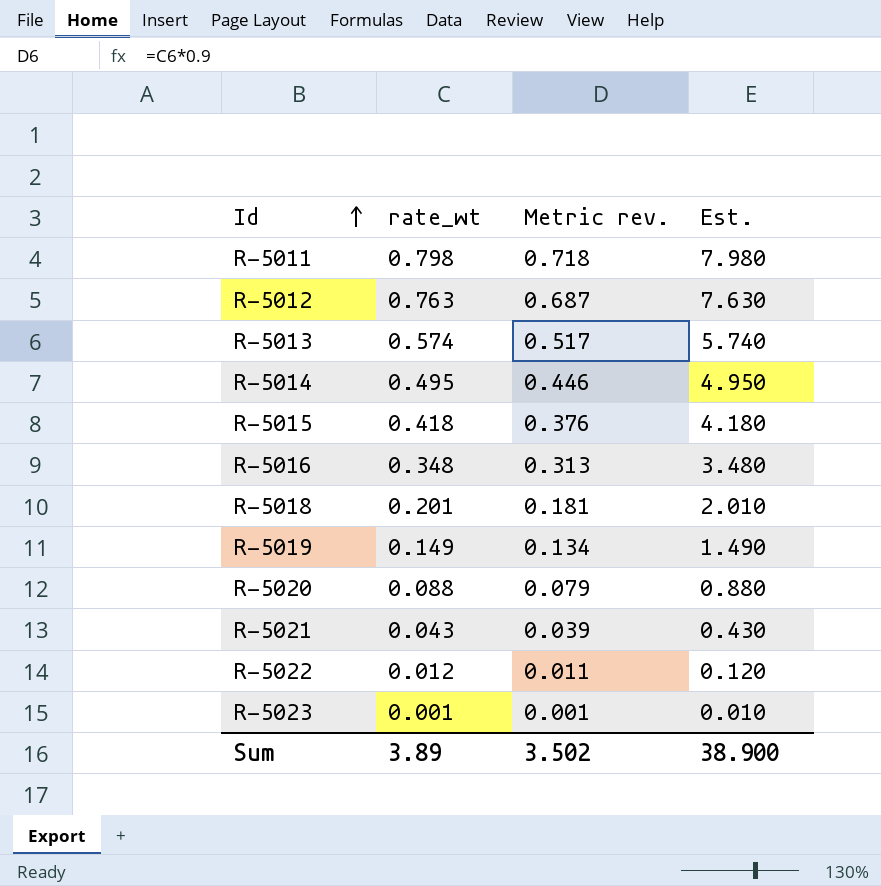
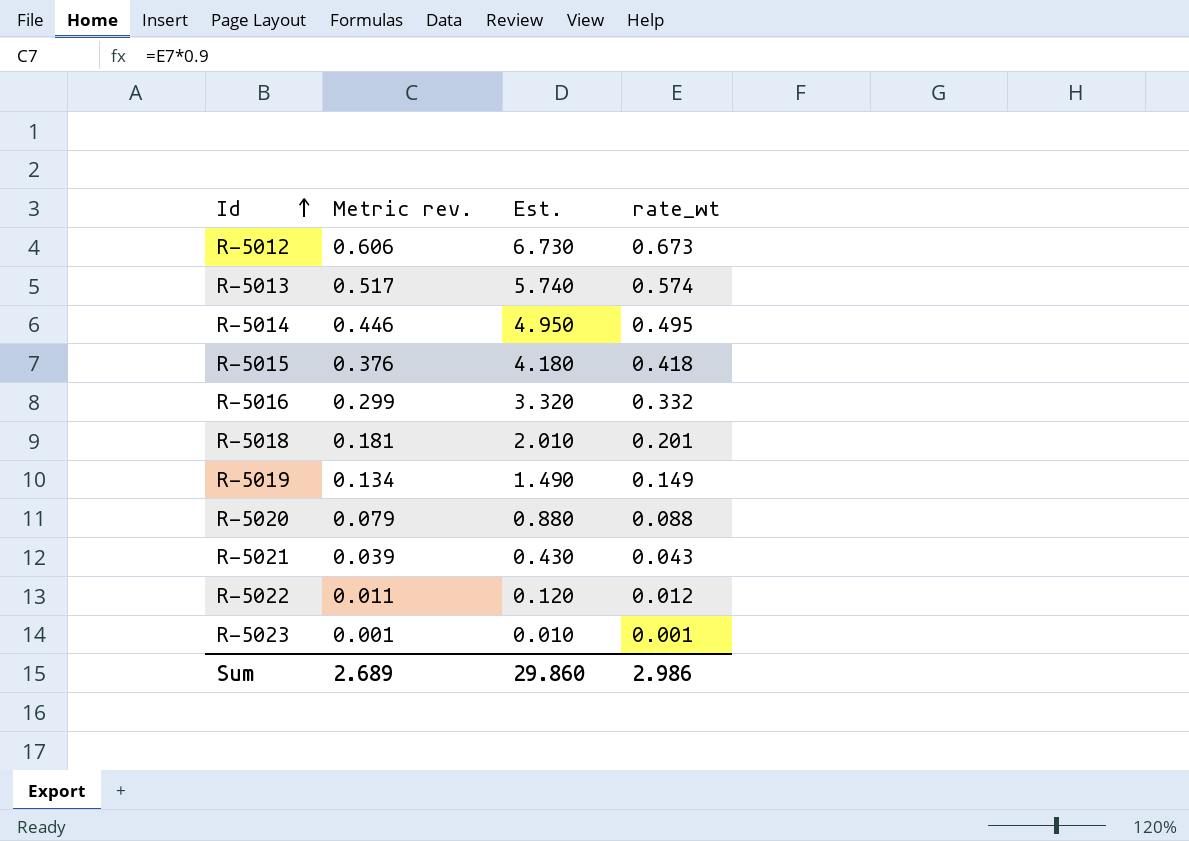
column rate_wt | position: 2 -> 4
row R-5011: 0.798 | 0.718 | 7.980 -> none
R-5012 | Metric rev.: 0.687 -> 0.606
R-5012 | Est.: 7.630 -> 6.730
R-5012 | rate_wt: 0.763 -> 0.673
R-5016 | Metric rev.: 0.313 -> 0.299
R-5016 | Est.: 3.480 -> 3.320
R-5016 | rate_wt: 0.348 -> 0.332
Sum | Metric rev.: 3.502 -> 2.689
Sum | Est.: 38.900 -> 29.860
Sum | rate_wt: 3.89 -> 2.986

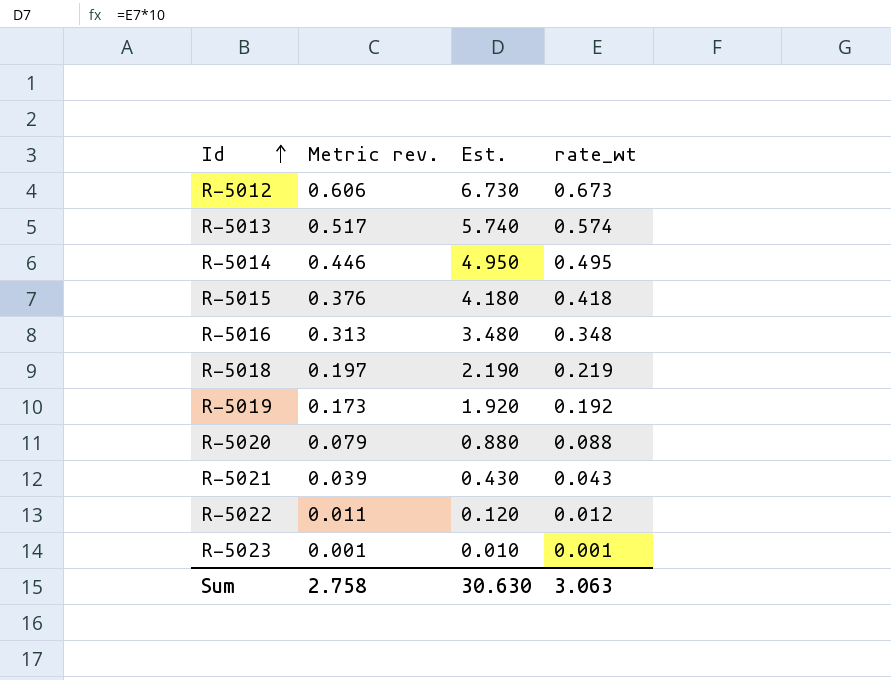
R-5016 | Metric rev.: 0.299 -> 0.313
R-5016 | Est.: 3.320 -> 3.480
R-5016 | rate_wt: 0.332 -> 0.348
R-5018 | Metric rev.: 0.181 -> 0.197
R-5018 | Est.: 2.010 -> 2.190
R-5018 | rate_wt: 0.201 -> 0.219
R-5019 | Metric rev.: 0.134 -> 0.173
R-5019 | Est.: 1.490 -> 1.920
R-5019 | rate_wt: 0.149 -> 0.192
Sum | Metric rev.: 2.689 -> 2.758
Sum | Est.: 29.860 -> 30.630
Sum | rate_wt: 2.986 -> 3.063

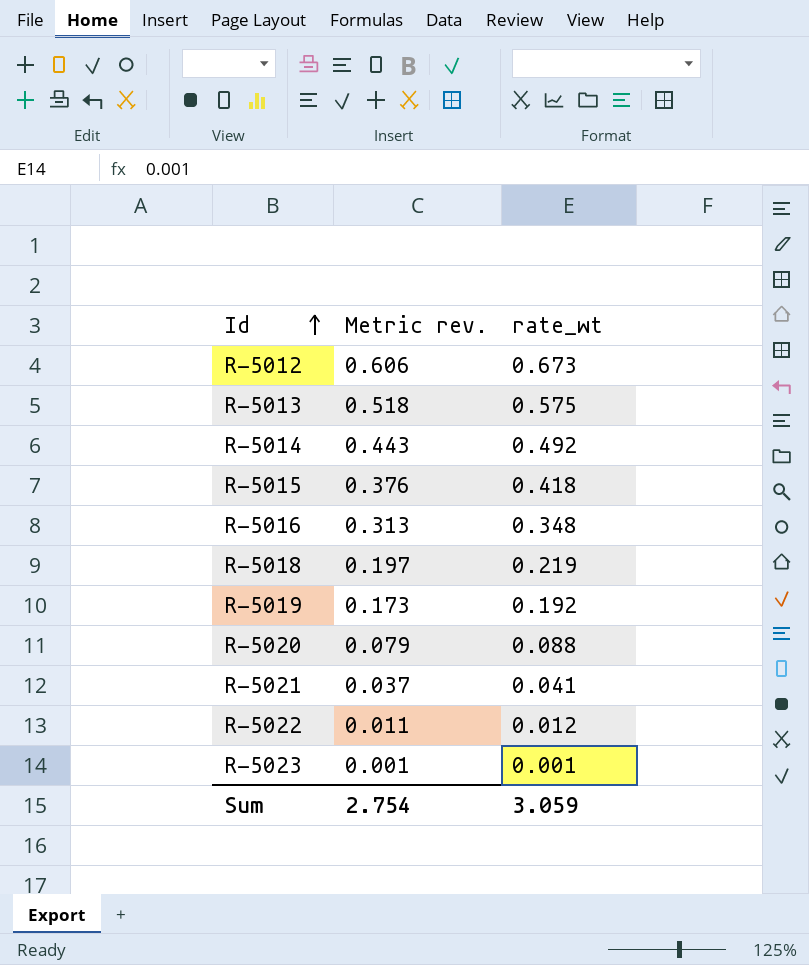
column Est. | formula: [rate_wt] * 10 -> none
R-5013 | Metric rev.: 0.517 -> 0.518
R-5013 | rate_wt: 0.574 -> 0.575
R-5014 | Metric rev.: 0.446 -> 0.443
R-5014 | rate_wt: 0.495 -> 0.492
R-5021 | Metric rev.: 0.039 -> 0.037
R-5021 | rate_wt: 0.043 -> 0.041
Sum | Metric rev.: 2.758 -> 2.754
Sum | rate_wt: 3.063 -> 3.059

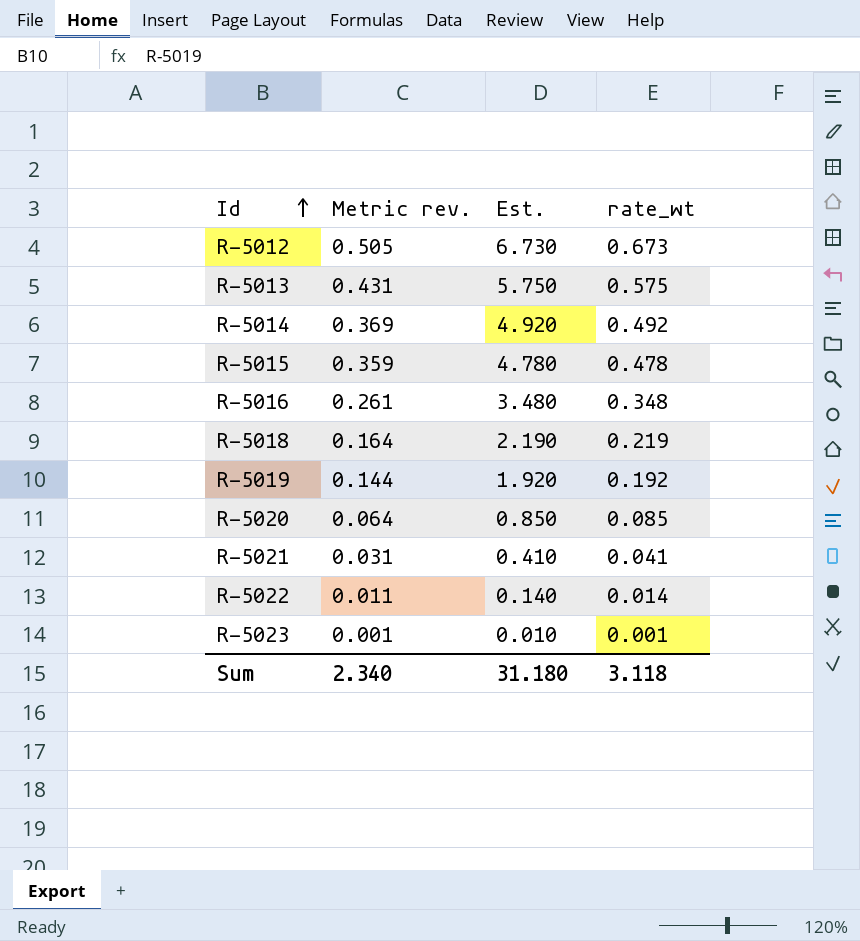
column Metric rev. | formula: [rate_wt] * 0.9 -> [rate_wt] * 0.75
column Est. | formula: none -> [rate_wt] * 10
R-5015 | rate_wt: 0.418 -> 0.478
R-5020 | rate_wt: 0.088 -> 0.085
R-5022 | rate_wt: 0.012 -> 0.014
Sum | Metric rev.: 2.754 -> 2.340
Sum | rate_wt: 3.059 -> 3.118

